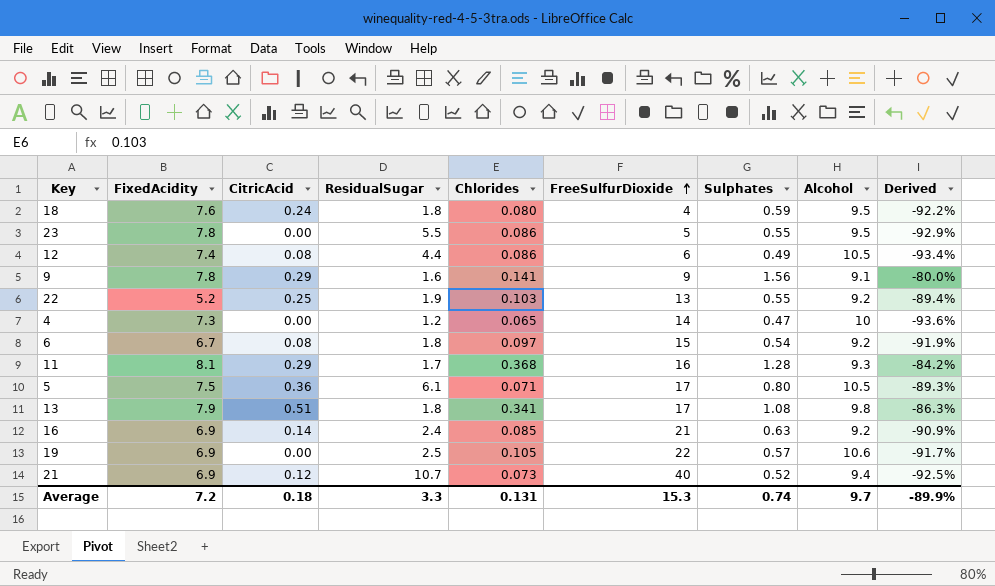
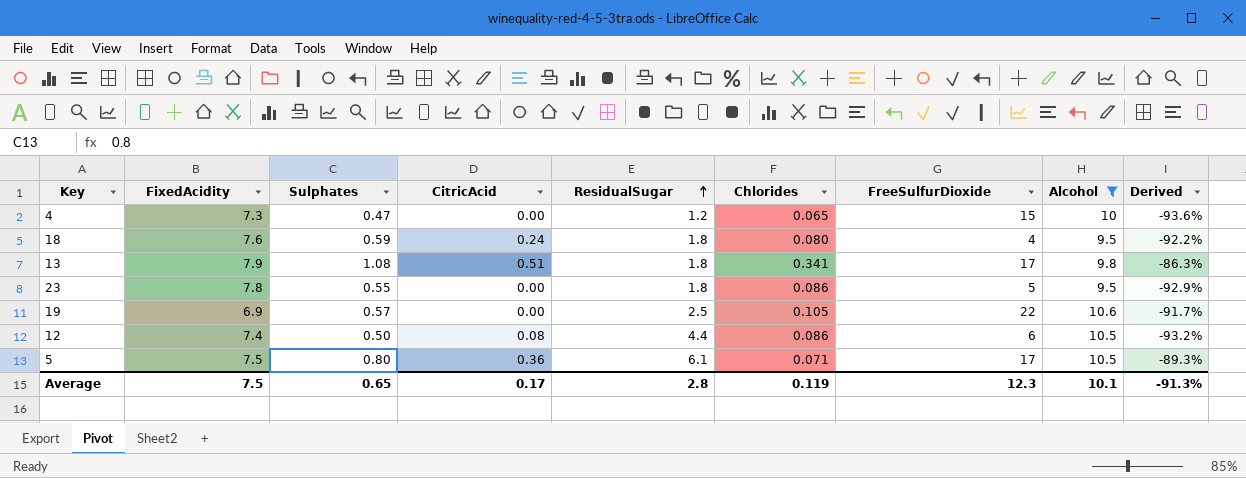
filter: none -> Alcohol >= 9.5
row order: FreeSulfurDioxide ascending -> ResidualSugar ascending
column Sulphates | position: 7 -> 3
4 | FreeSulfurDioxide: 14 -> 15
23 | ResidualSugar: 5.5 -> 1.8
12 | Sulphates: 0.49 -> 0.50
12 | Derived: -93.4% -> -93.2%
Average | FixedAcidity: 7.2 -> 7.5
Average | Sulphates: 0.74 -> 0.65
Average | CitricAcid: 0.18 -> 0.17
Average | ResidualSugar: 3.3 -> 2.8
Average | Chlorides: 0.131 -> 0.119
Average | FreeSulfurDioxide: 15.3 -> 12.3
Average | Alcohol: 9.7 -> 10.1
Average | Derived: -89.9% -> -91.3%

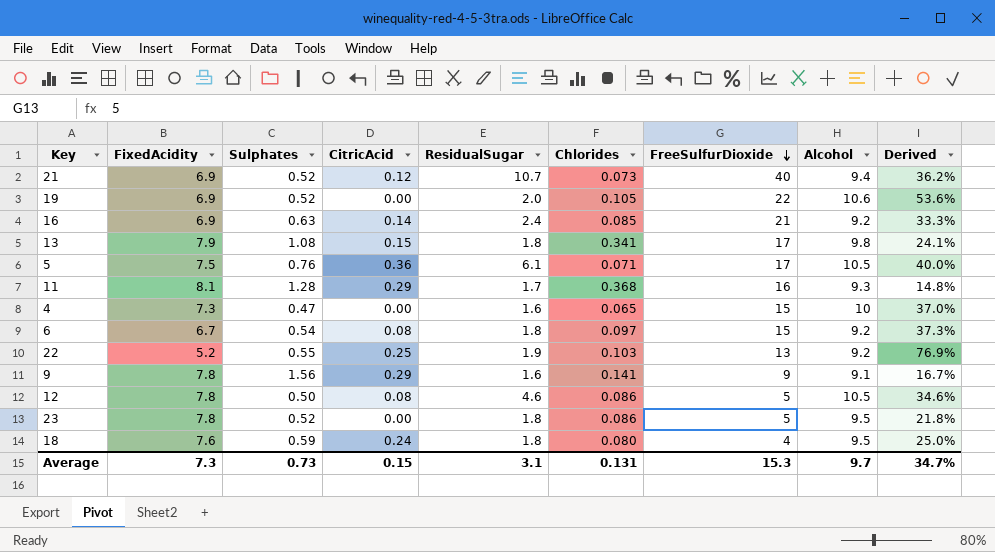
filter: Alcohol >= 9.5 -> none
row order: ResidualSugar ascending -> FreeSulfurDioxide descending
column Derived | formula: ([Sulphates] - [FixedAcidity]) / [FixedAcidity] -> ([Alcohol] - [FixedAcidity]) / [FixedAcidity]
19 | Sulphates: 0.57 -> 0.52
19 | ResidualSugar: 2.5 -> 2.0
13 | CitricAcid: 0.51 -> 0.15
5 | Sulphates: 0.80 -> 0.76
4 | ResidualSugar: 1.2 -> 1.6
12 | FixedAcidity: 7.4 -> 7.8
12 | ResidualSugar: 4.4 -> 4.6
12 | FreeSulfurDioxide: 6 -> 5
23 | Sulphates: 0.55 -> 0.52
Average | FixedAcidity: 7.5 -> 7.3
Average | Sulphates: 0.65 -> 0.73
Average | CitricAcid: 0.17 -> 0.15
Average | ResidualSugar: 2.8 -> 3.1
Average | Chlorides: 0.119 -> 0.131
Average | FreeSulfurDioxide: 12.3 -> 15.3
Average | Alcohol: 10.1 -> 9.7
Average | Derived: -91.3% -> 34.7%

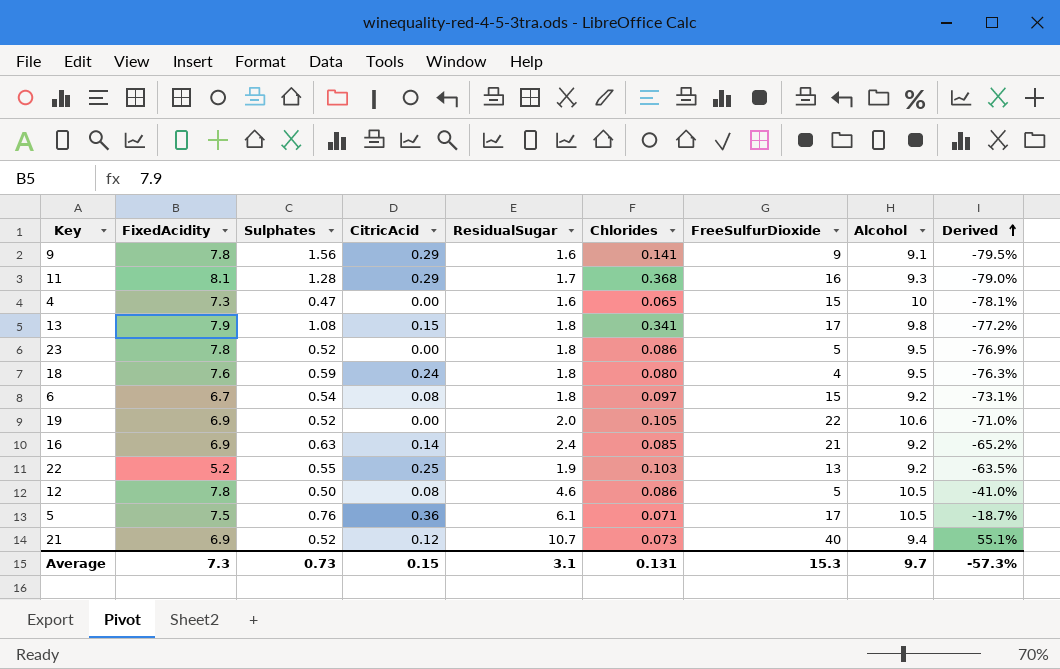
row order: FreeSulfurDioxide descending -> Derived ascending
column Derived | formula: ([Alcohol] - [FixedAcidity]) / [FixedAcidity] -> ([ResidualSugar] - [FixedAcidity]) / [FixedAcidity]
Average | Derived: 34.7% -> -57.3%

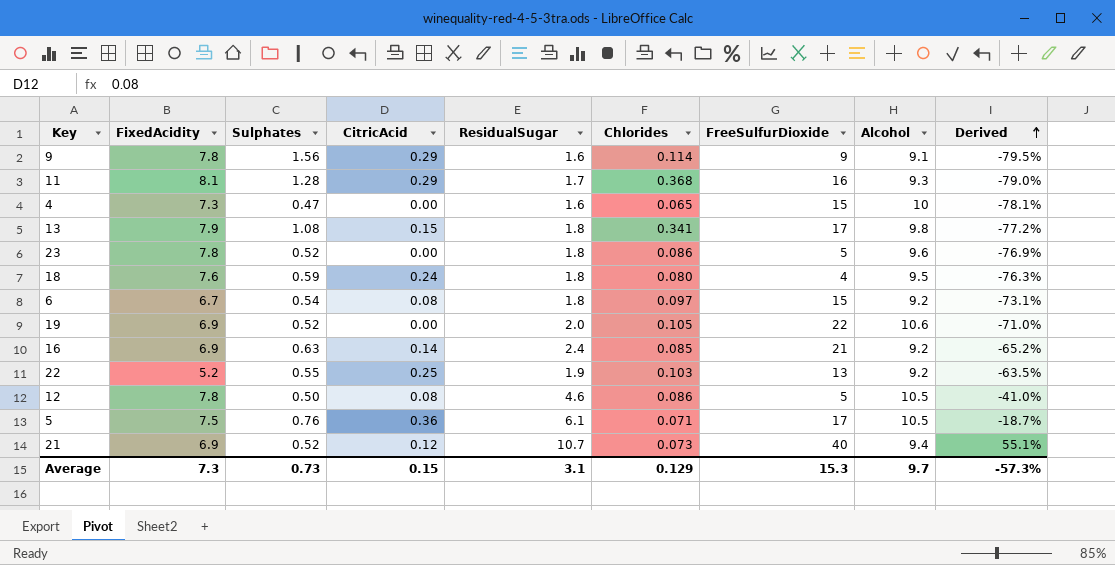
9 | Chlorides: 0.141 -> 0.114
23 | Alcohol: 9.5 -> 9.6
Average | Chlorides: 0.131 -> 0.129

